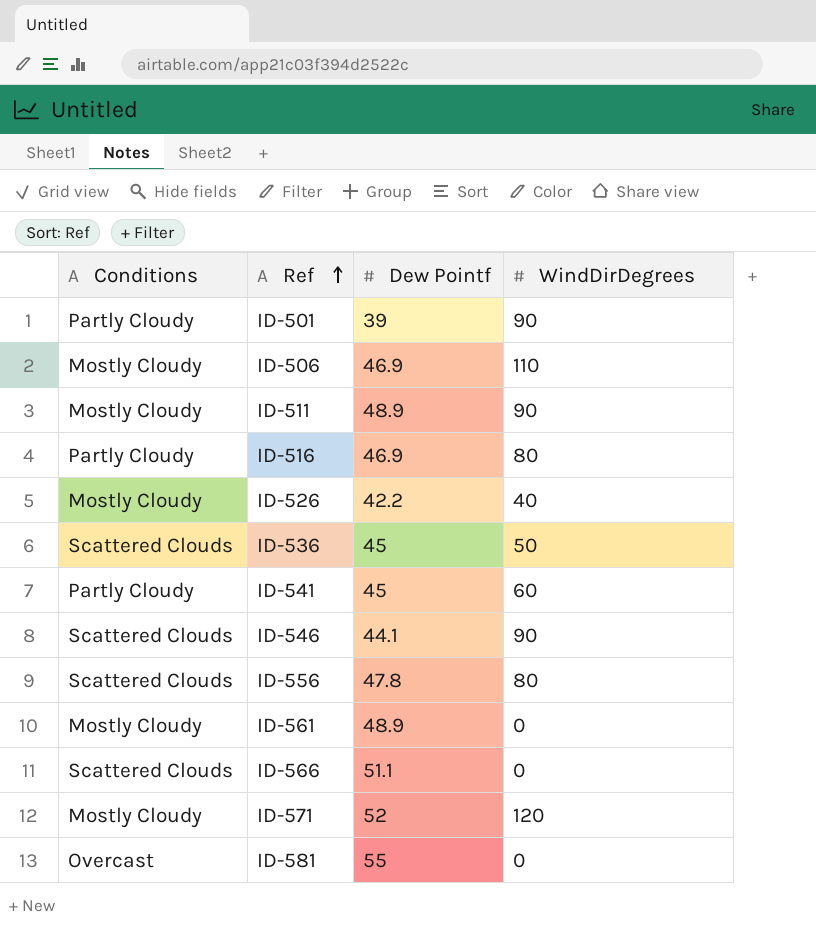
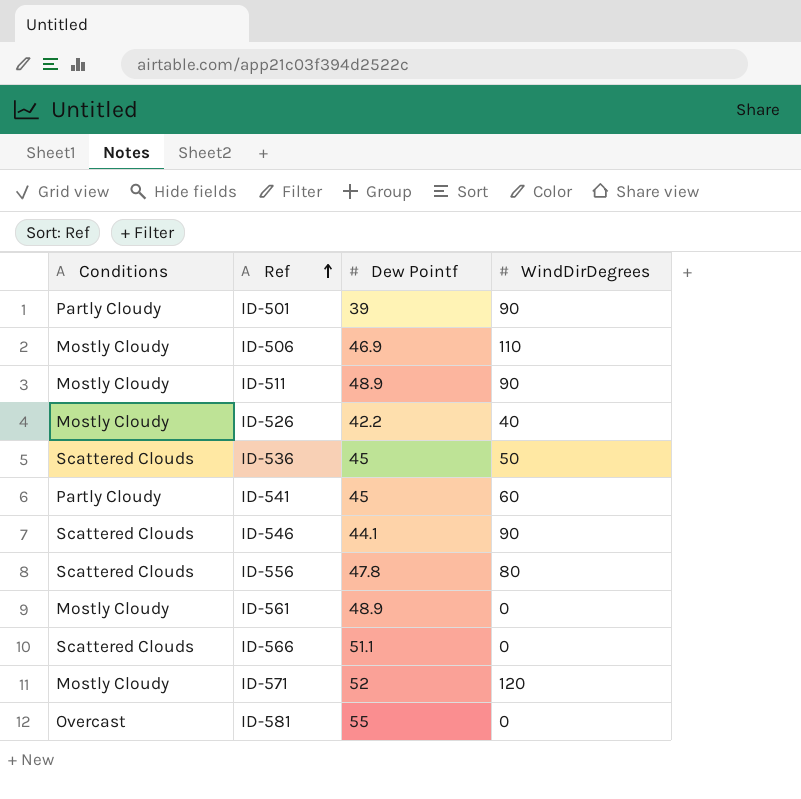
row ID-516: Partly Cloudy | 46.9 | 80 -> none

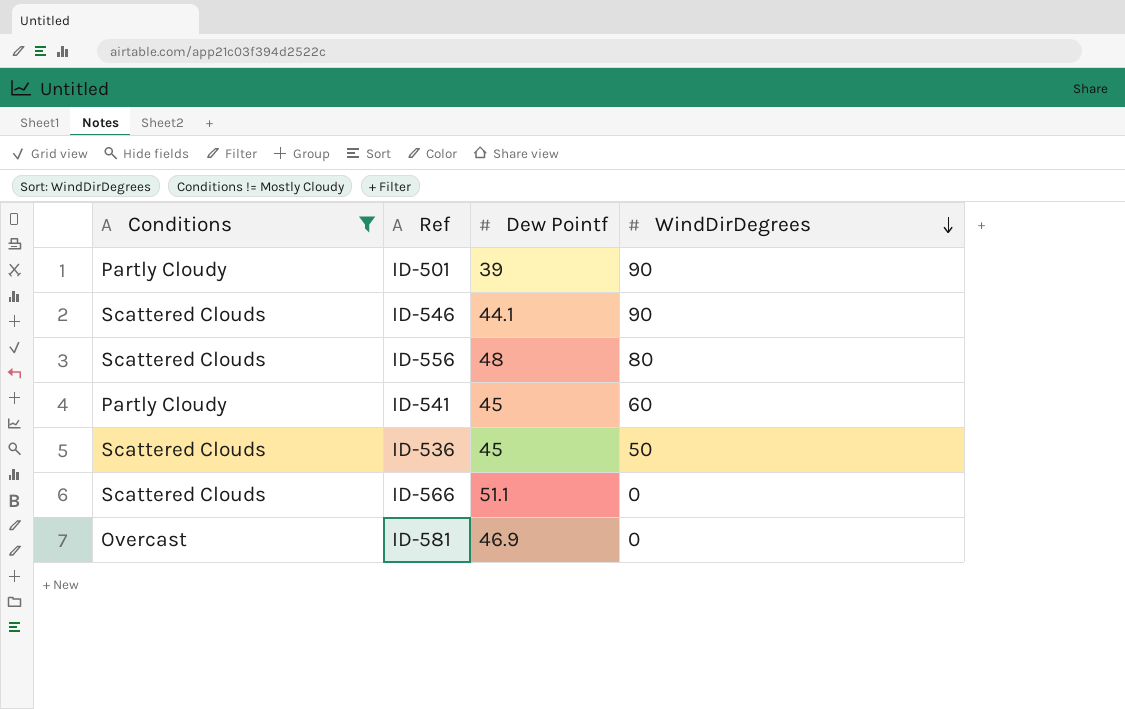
filter: none -> Conditions != Mostly Cloudy
row order: Ref ascending -> WindDirDegrees descending
ID-556 | Dew Pointf: 47.8 -> 48
ID-581 | Dew Pointf: 55 -> 46.9

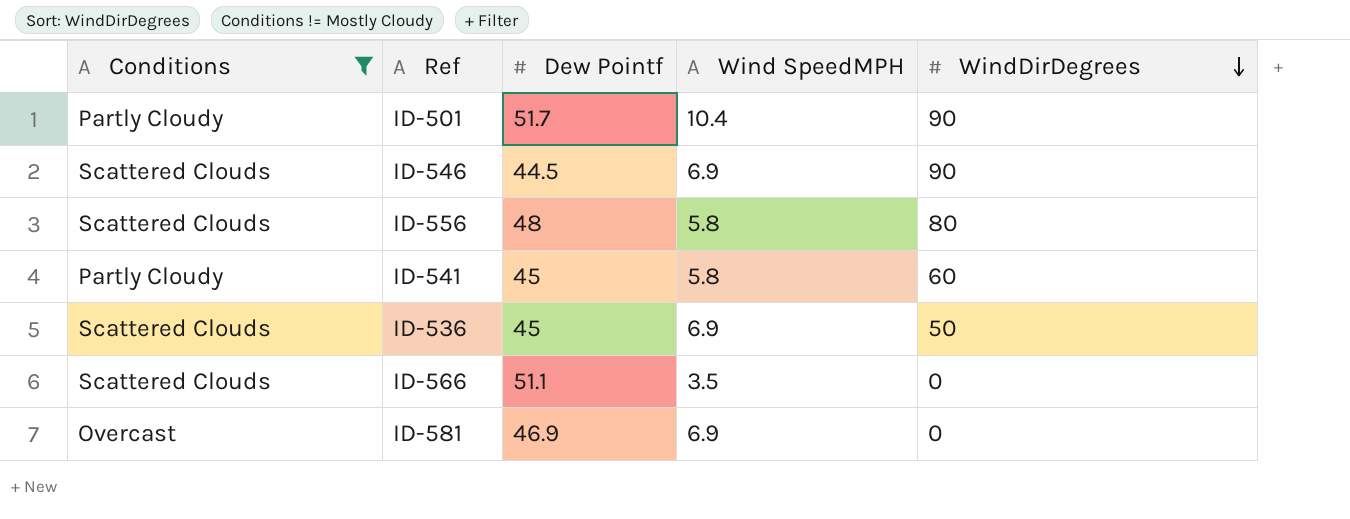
column Wind SpeedMPH | position: none -> 4
ID-501 | Dew Pointf: 39 -> 51.7
ID-546 | Dew Pointf: 44.1 -> 44.5

